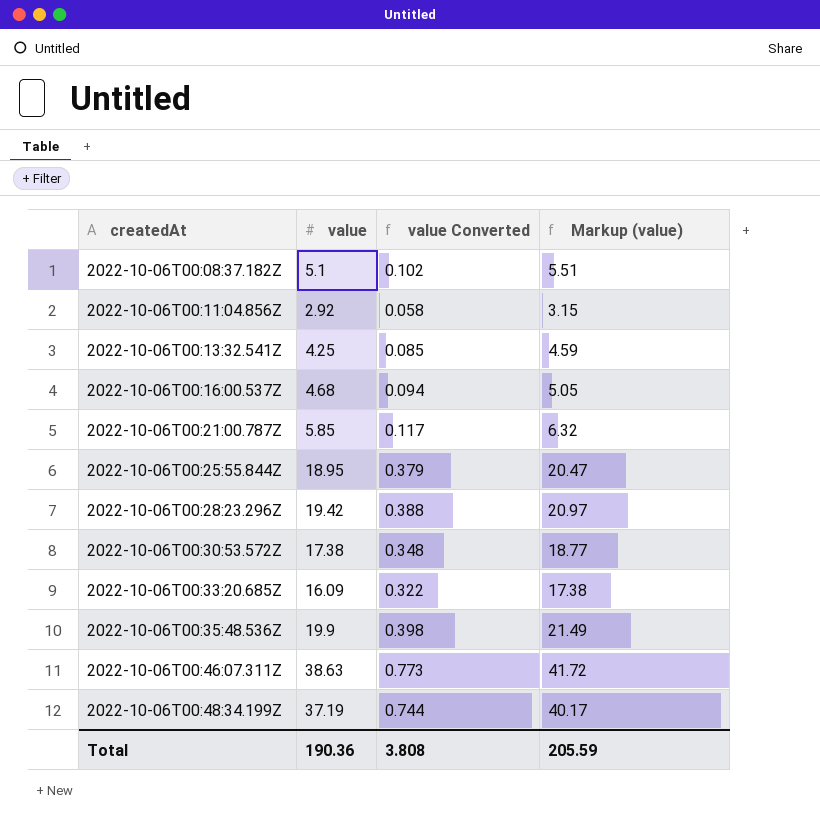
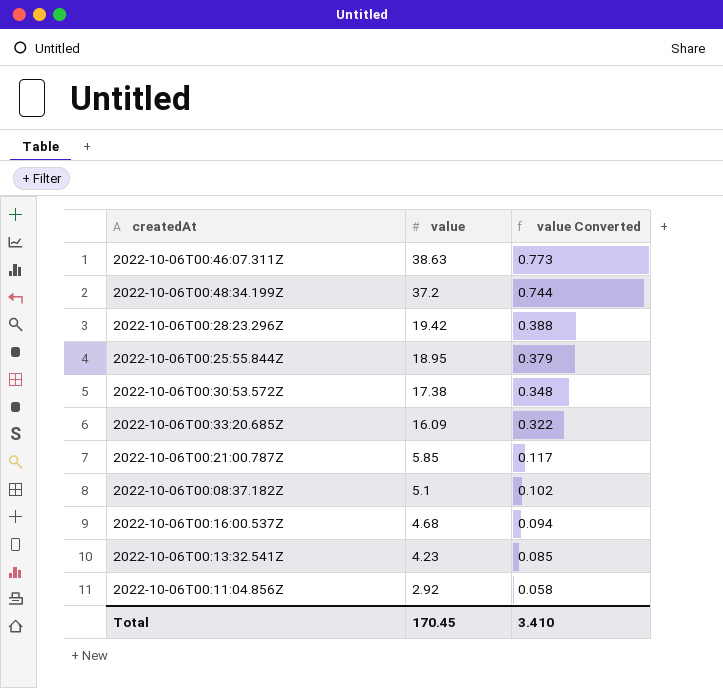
row order: createdAt ascending -> value descending
column Markup (value) | formula: [value] * 1.08 -> none
row 2022-10-06T00:35:48.536Z: 19.9 | 0.398 | 21.49 -> none
2022-10-06T00:48:34.199Z | value: 37.19 -> 37.2
2022-10-06T00:13:32.541Z | value: 4.25 -> 4.23
Total | value: 190.36 -> 170.45
Total | value Converted: 3.808 -> 3.410

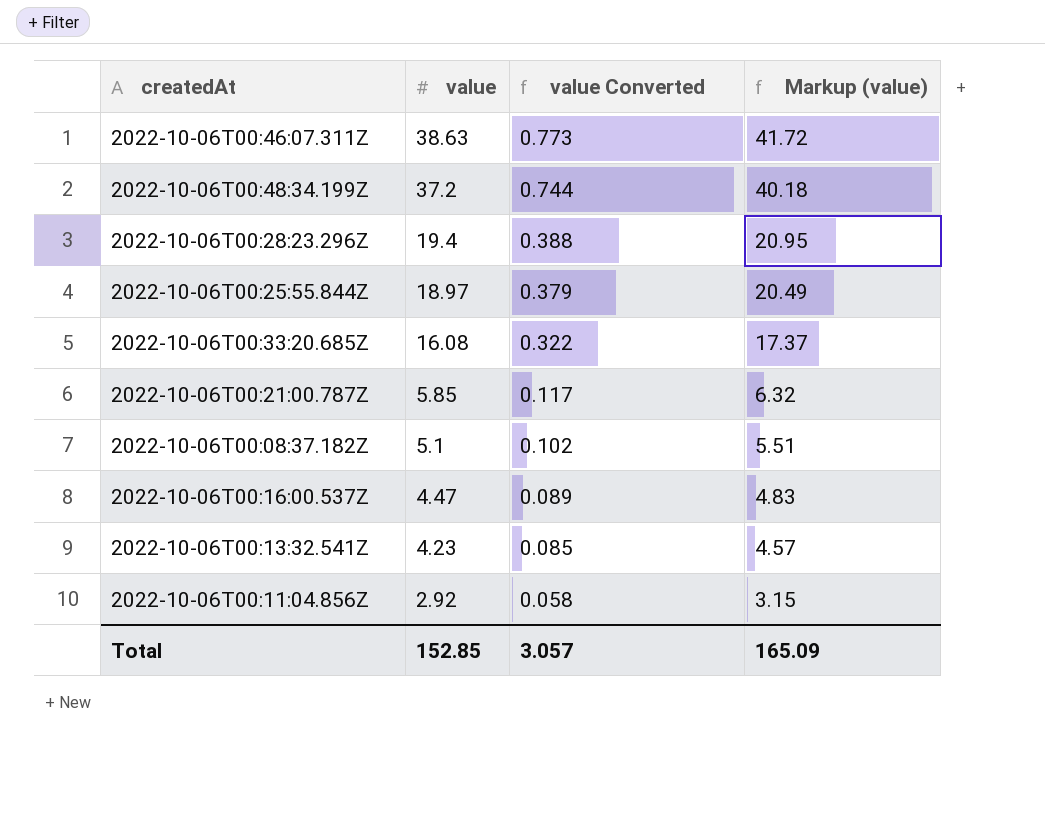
column Markup (value) | formula: none -> [value] * 1.08
row 2022-10-06T00:30:53.572Z: 17.38 | 0.348 -> none
2022-10-06T00:28:23.296Z | value: 19.42 -> 19.4
2022-10-06T00:25:55.844Z | value: 18.95 -> 18.97
2022-10-06T00:33:20.685Z | value: 16.09 -> 16.08
2022-10-06T00:16:00.537Z | value: 4.68 -> 4.47
2022-10-06T00:16:00.537Z | value Converted: 0.094 -> 0.089
Total | value: 170.45 -> 152.85
Total | value Converted: 3.410 -> 3.057

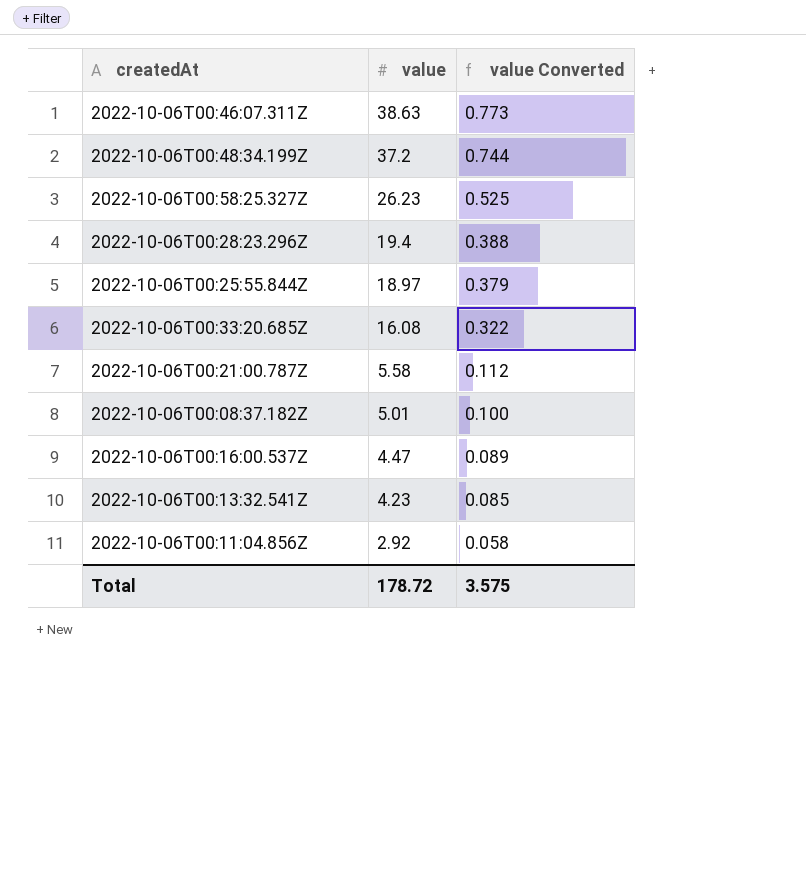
column Markup (value) | formula: [value] * 1.08 -> none
row 2022-10-06T00:58:25.327Z: none -> 26.23 | 0.525
2022-10-06T00:21:00.787Z | value: 5.85 -> 5.58
2022-10-06T00:21:00.787Z | value Converted: 0.117 -> 0.112
2022-10-06T00:08:37.182Z | value: 5.1 -> 5.01
2022-10-06T00:08:37.182Z | value Converted: 0.102 -> 0.100
Total | value: 152.85 -> 178.72
Total | value Converted: 3.057 -> 3.575

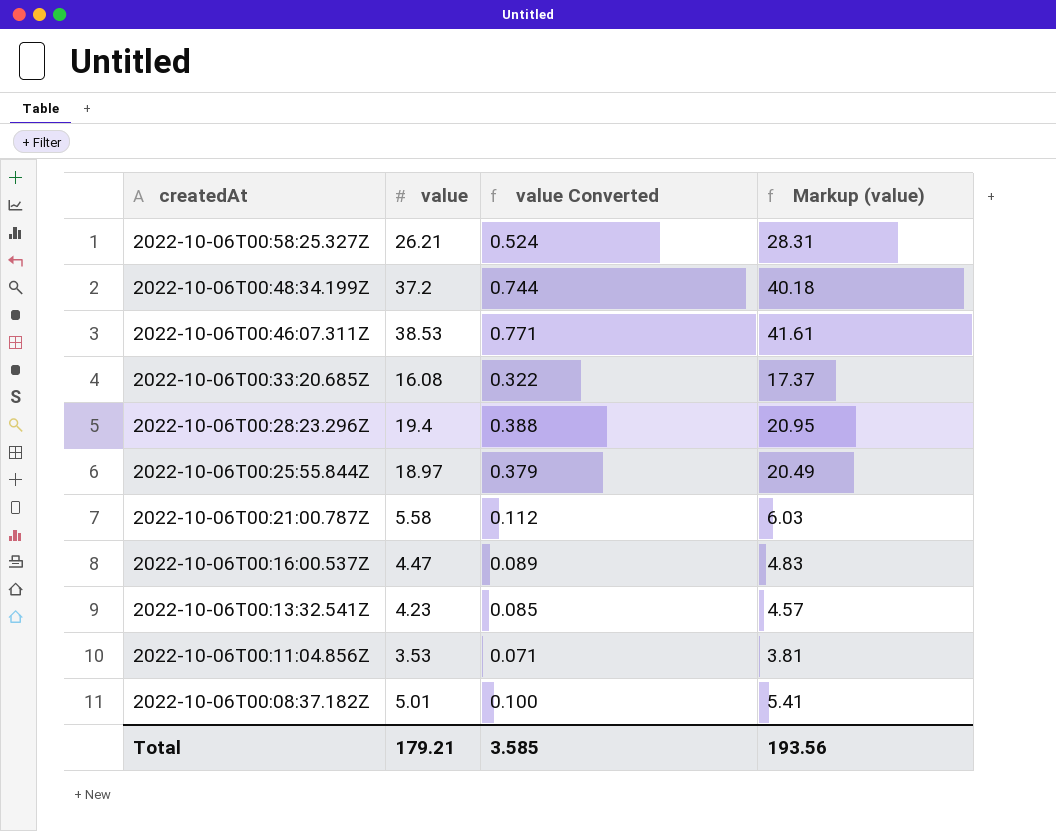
row order: value descending -> createdAt descending
column Markup (value) | formula: none -> [value] * 1.08
2022-10-06T00:58:25.327Z | value: 26.23 -> 26.21
2022-10-06T00:58:25.327Z | value Converted: 0.525 -> 0.524
2022-10-06T00:46:07.311Z | value: 38.63 -> 38.53
2022-10-06T00:46:07.311Z | value Converted: 0.773 -> 0.771
2022-10-06T00:11:04.856Z | value: 2.92 -> 3.53
2022-10-06T00:11:04.856Z | value Converted: 0.058 -> 0.071
Total | value: 178.72 -> 179.21
Total | value Converted: 3.575 -> 3.585

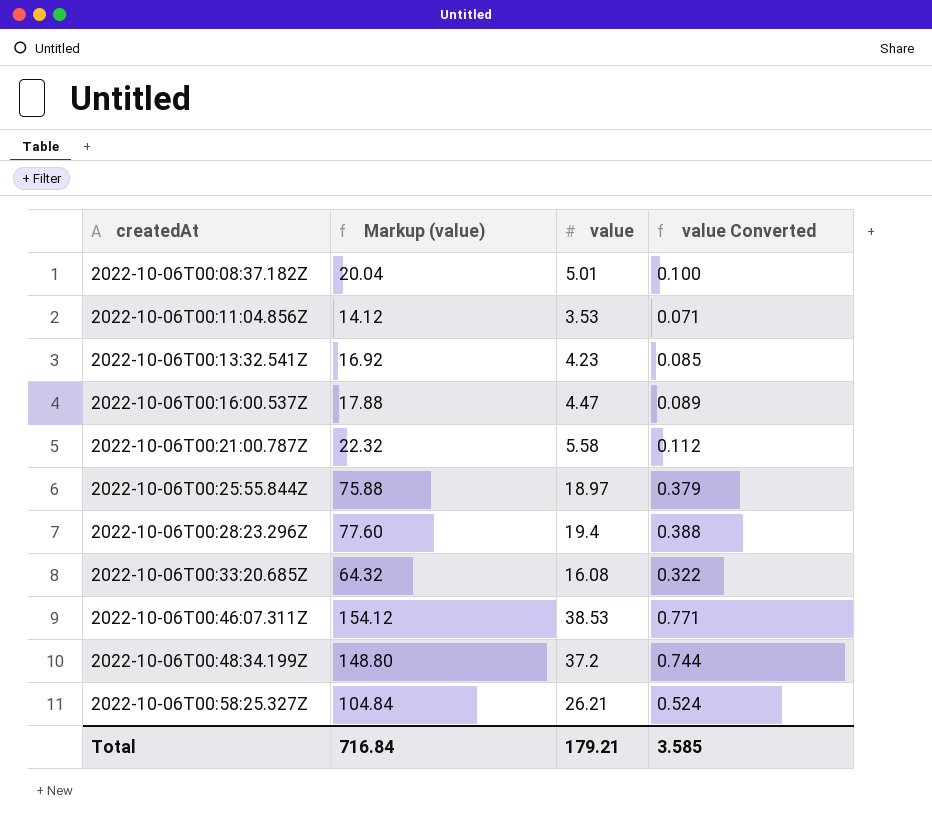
row order: createdAt descending -> createdAt ascending
column Markup (value) | formula: [value] * 1.08 -> [value] * 4
column Markup (value) | position: 4 -> 2
Total | Markup (value): 193.56 -> 716.84

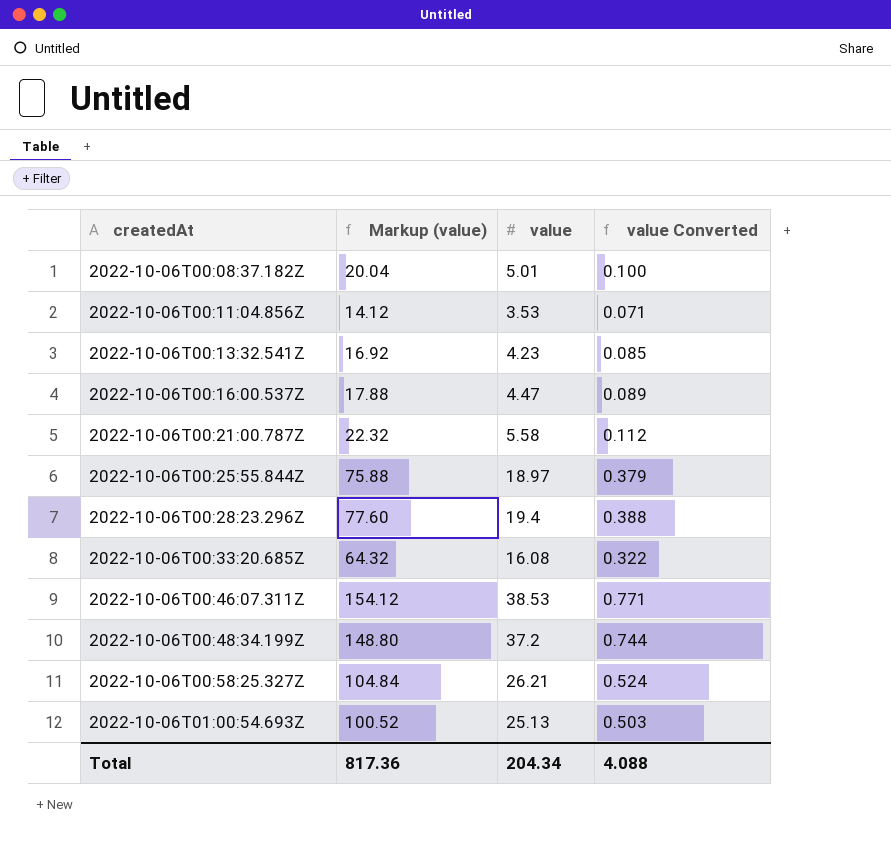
row 2022-10-06T01:00:54.693Z: none -> 100.52 | 25.13 | 0.503
Total | Markup (value): 716.84 -> 817.36
Total | value: 179.21 -> 204.34
Total | value Converted: 3.585 -> 4.088

